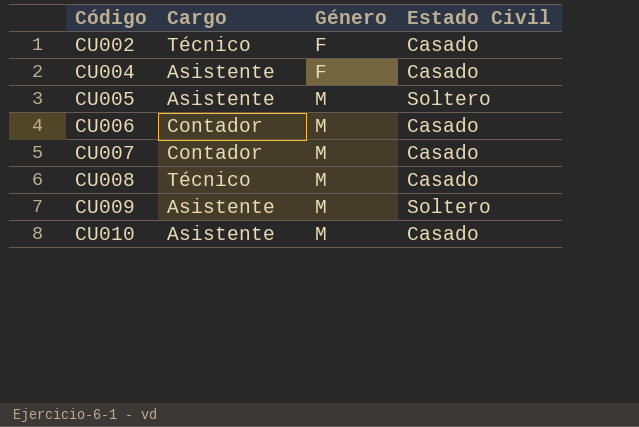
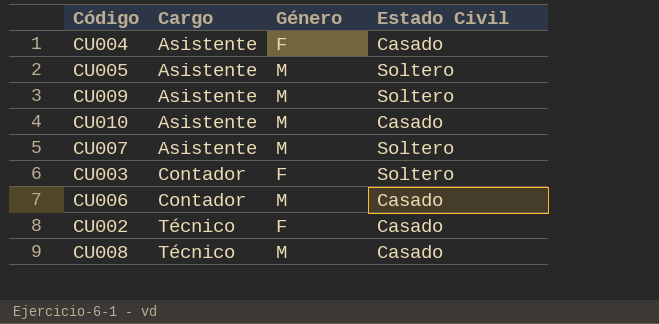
row order: Código ascending -> Cargo ascending
CU007 | Cargo: Contador -> Asistente
CU007 | Estado Civil: Casado -> Soltero
row CU003: none -> Contador | F | Soltero

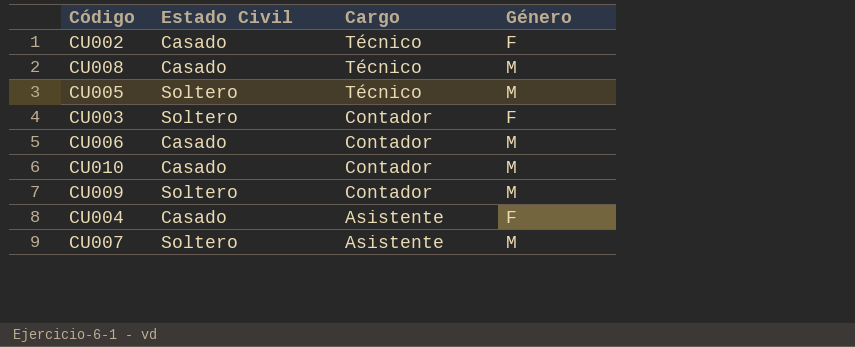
row order: Cargo ascending -> Cargo descending
column Estado Civil | position: 4 -> 2
CU005 | Cargo: Asistente -> Técnico
CU010 | Cargo: Asistente -> Contador
CU009 | Cargo: Asistente -> Contador

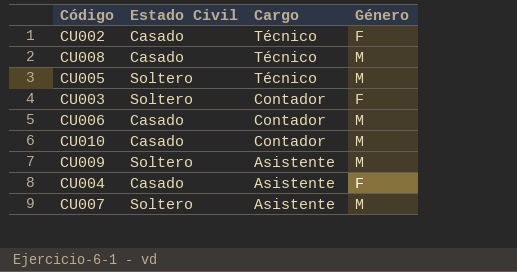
CU009 | Cargo: Contador -> Asistente

